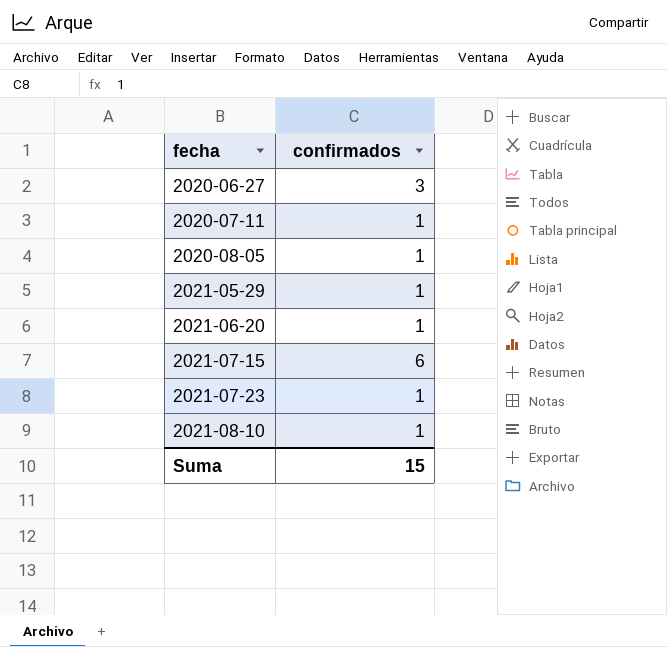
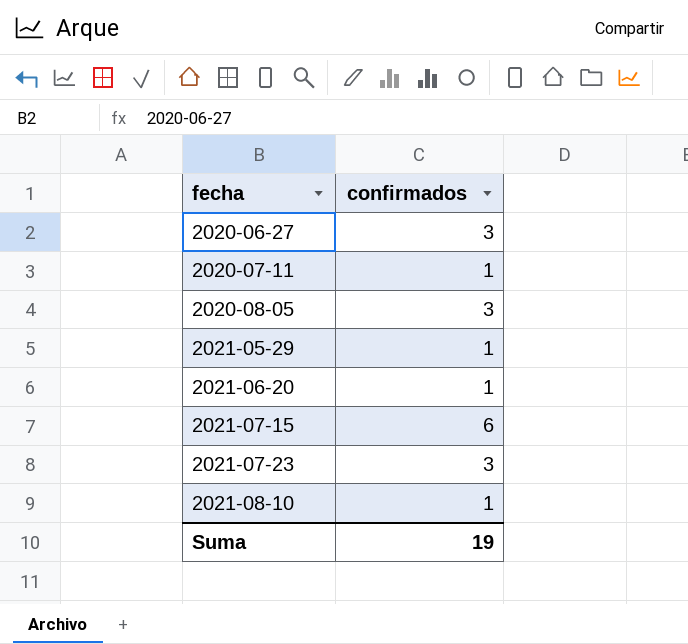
2020-08-05 | confirmados: 1 -> 3
2021-07-23 | confirmados: 1 -> 3
Suma | confirmados: 15 -> 19

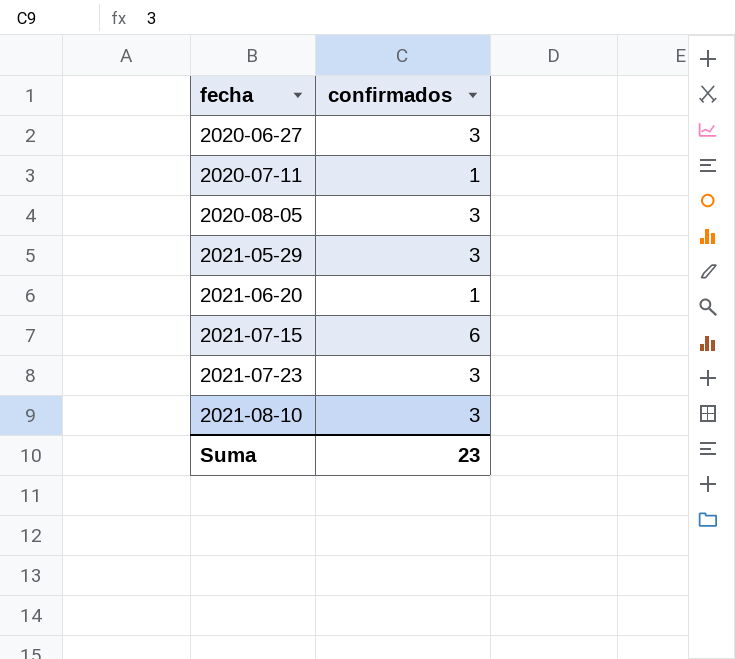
2021-05-29 | confirmados: 1 -> 3
2021-08-10 | confirmados: 1 -> 3
Suma | confirmados: 19 -> 23

